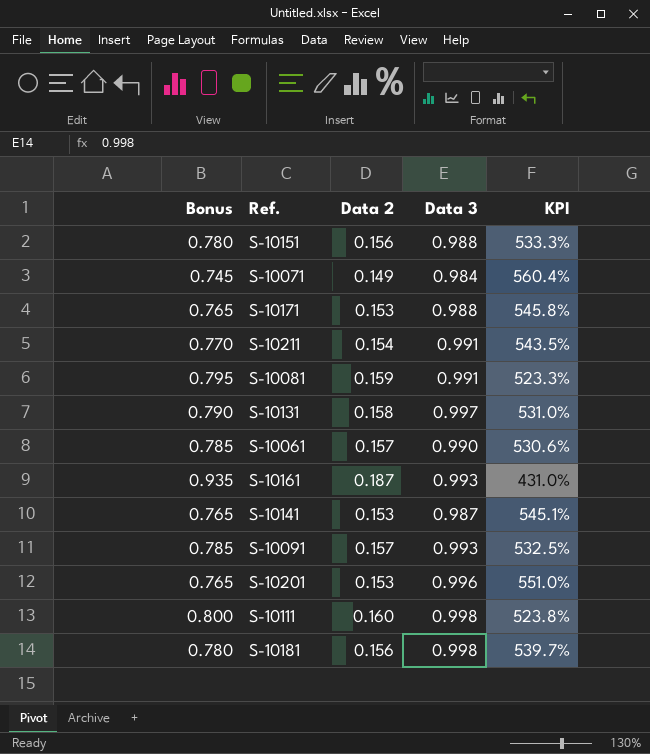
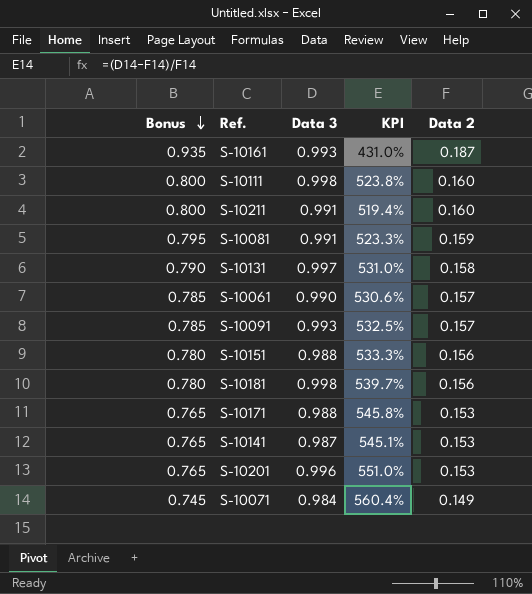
row order: none -> Bonus descending
column Data 2 | position: 3 -> 5
S-10211 | Bonus: 0.770 -> 0.800
S-10211 | KPI: 543.5% -> 519.4%
S-10211 | Data 2: 0.154 -> 0.160

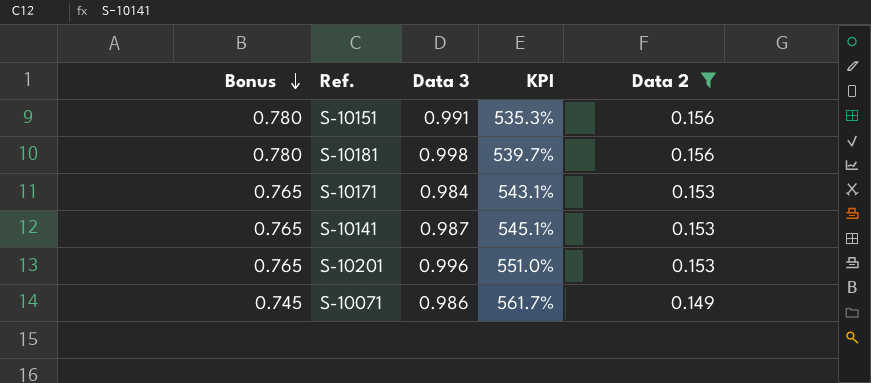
filter: none -> Data 2 <= 0.156
S-10151 | Data 3: 0.988 -> 0.991
S-10151 | KPI: 533.3% -> 535.3%
S-10171 | Data 3: 0.988 -> 0.984
S-10171 | KPI: 545.8% -> 543.1%
S-10071 | Data 3: 0.984 -> 0.986
S-10071 | KPI: 560.4% -> 561.7%

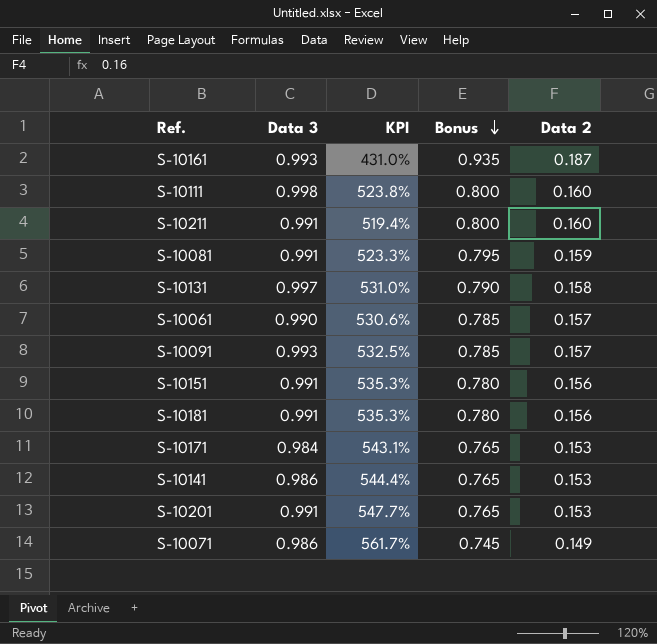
filter: Data 2 <= 0.156 -> none
column Bonus | position: 1 -> 4
S-10181 | Data 3: 0.998 -> 0.991
S-10181 | KPI: 539.7% -> 535.3%
S-10141 | Data 3: 0.987 -> 0.986
S-10141 | KPI: 545.1% -> 544.4%
S-10201 | Data 3: 0.996 -> 0.991
S-10201 | KPI: 551.0% -> 547.7%

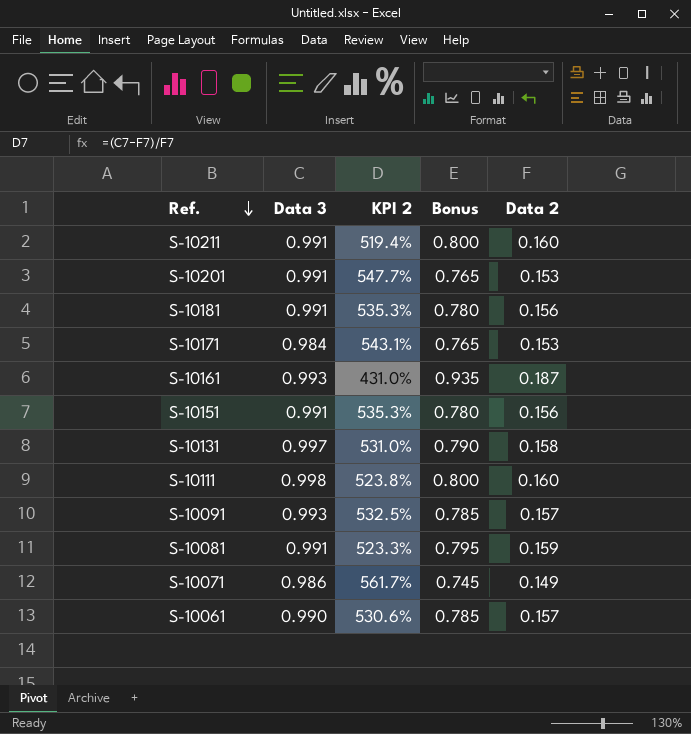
row order: Bonus descending -> Ref. descending
column name: KPI -> KPI 2
row S-10141: 0.986 | 544.4% | 0.765 | 0.153 -> none

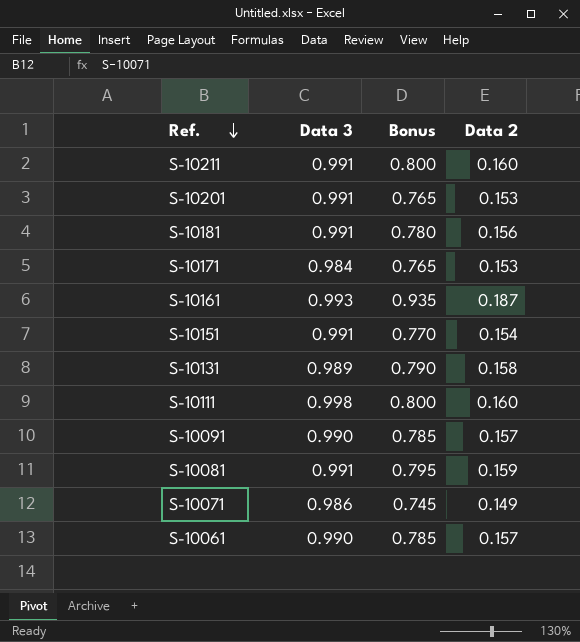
column KPI 2 | formula: ([Data 3] - [Data 2]) / [Data 2] -> none
S-10151 | Bonus: 0.780 -> 0.770
S-10151 | Data 2: 0.156 -> 0.154
S-10131 | Data 3: 0.997 -> 0.989
S-10091 | Data 3: 0.993 -> 0.990

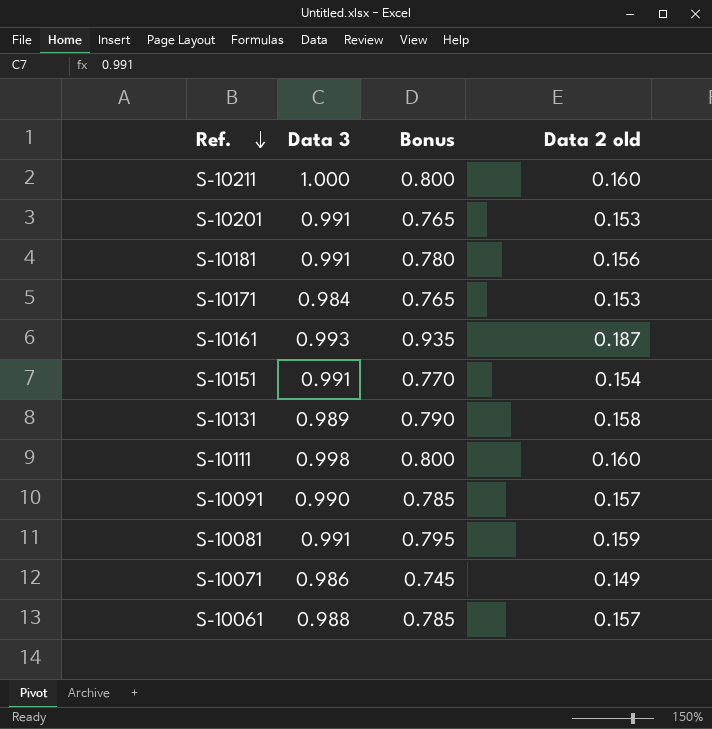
column name: Data 2 -> Data 2 old
S-10211 | Data 3: 0.991 -> 1.000
S-10061 | Data 3: 0.990 -> 0.988

